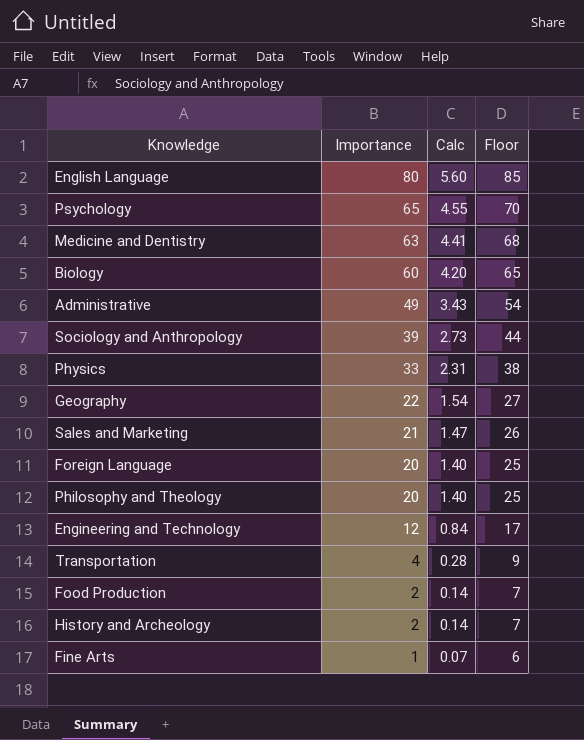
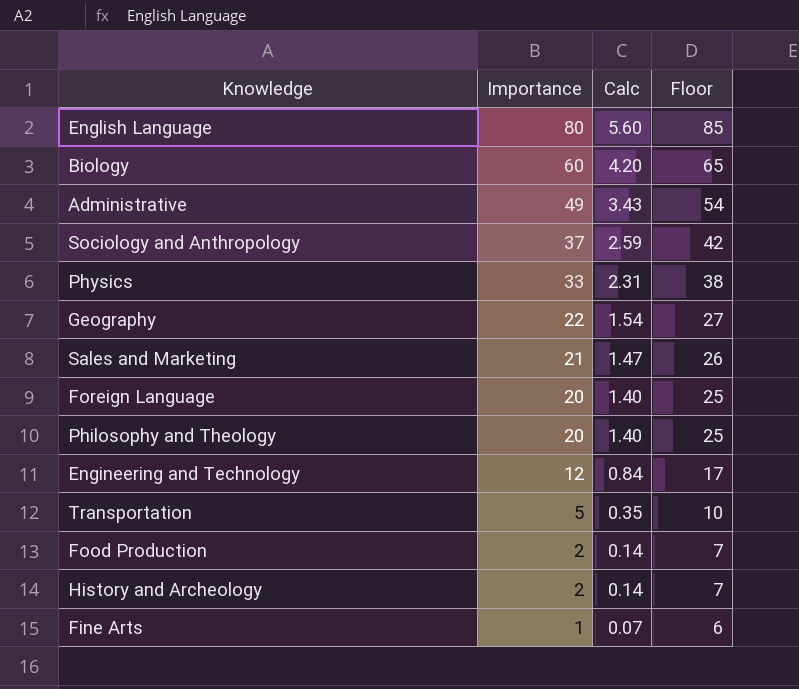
row Psychology: 65 | 4.55 | 70 -> none
row Medicine and Dentistry: 63 | 4.41 | 68 -> none
Sociology and Anthropology | Importance: 39 -> 37
Sociology and Anthropology | Calc: 2.73 -> 2.59
Sociology and Anthropology | Floor: 44 -> 42
Transportation | Importance: 4 -> 5
Transportation | Calc: 0.28 -> 0.35
Transportation | Floor: 9 -> 10

